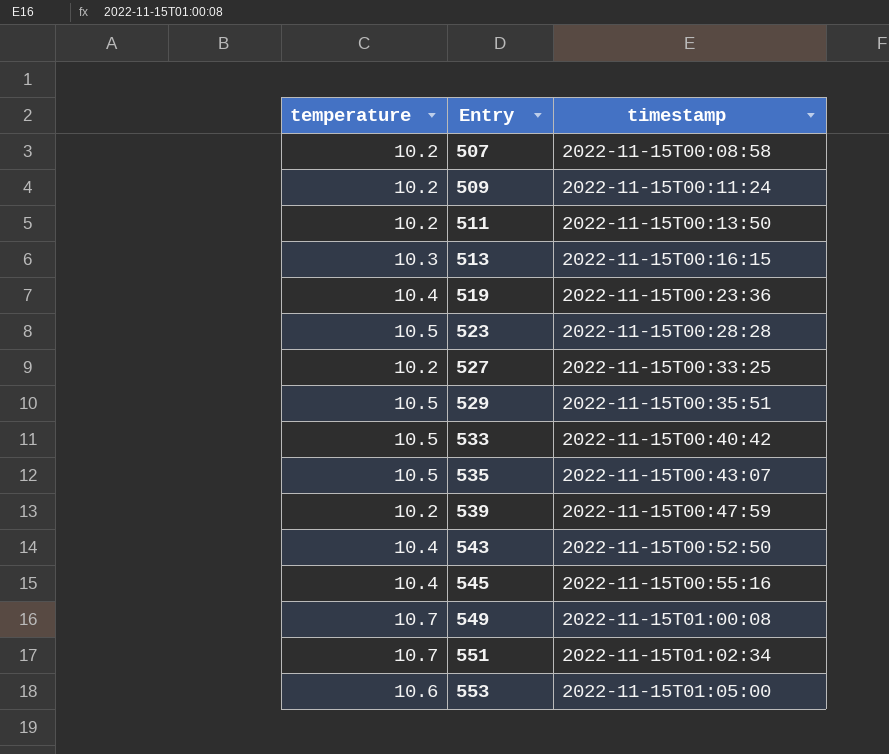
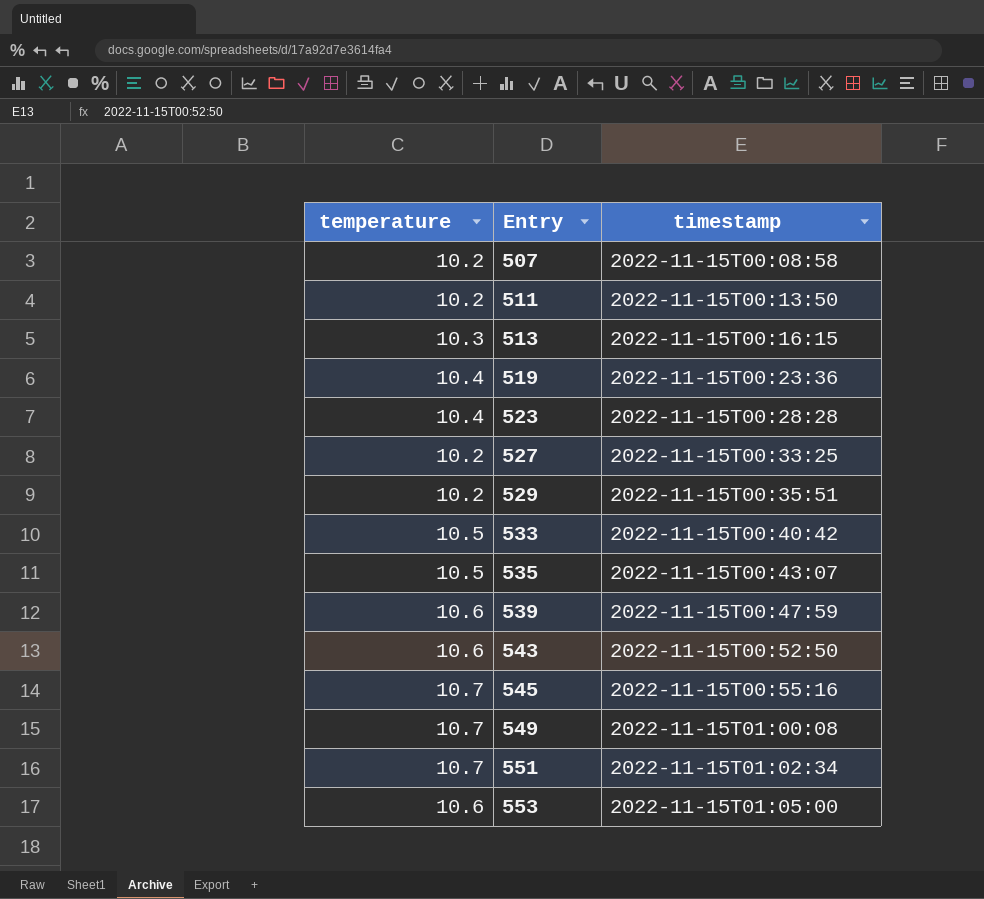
row 509: 10.2 | 2022-11-15T00:11:24 -> none
523 | temperature: 10.5 -> 10.4
529 | temperature: 10.5 -> 10.2
539 | temperature: 10.2 -> 10.6
543 | temperature: 10.4 -> 10.6
545 | temperature: 10.4 -> 10.7

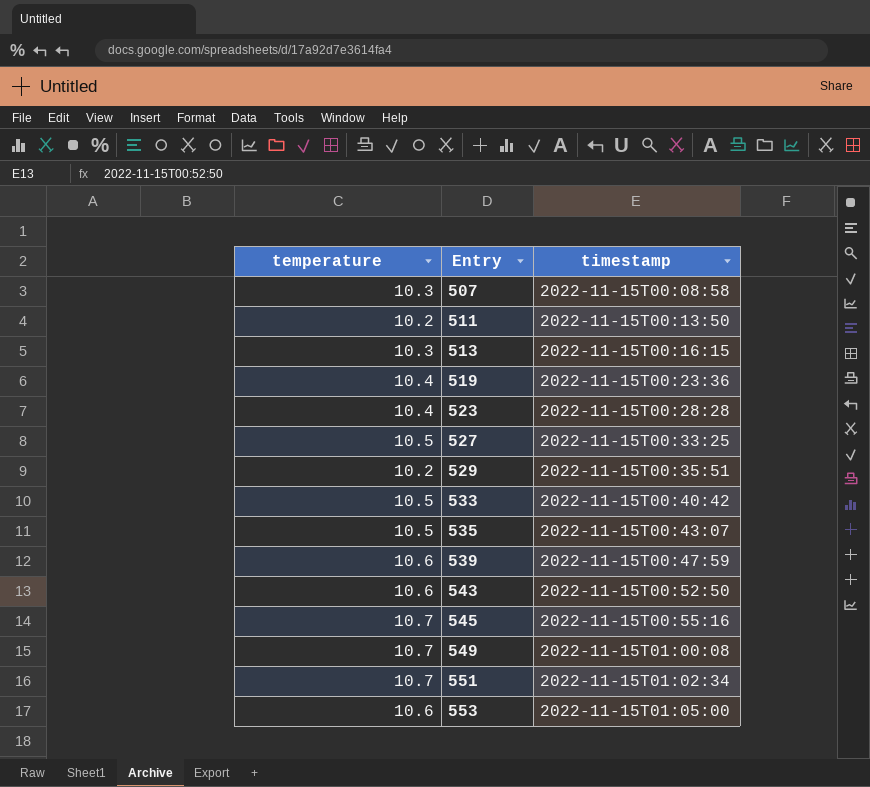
507 | temperature: 10.2 -> 10.3
527 | temperature: 10.2 -> 10.5

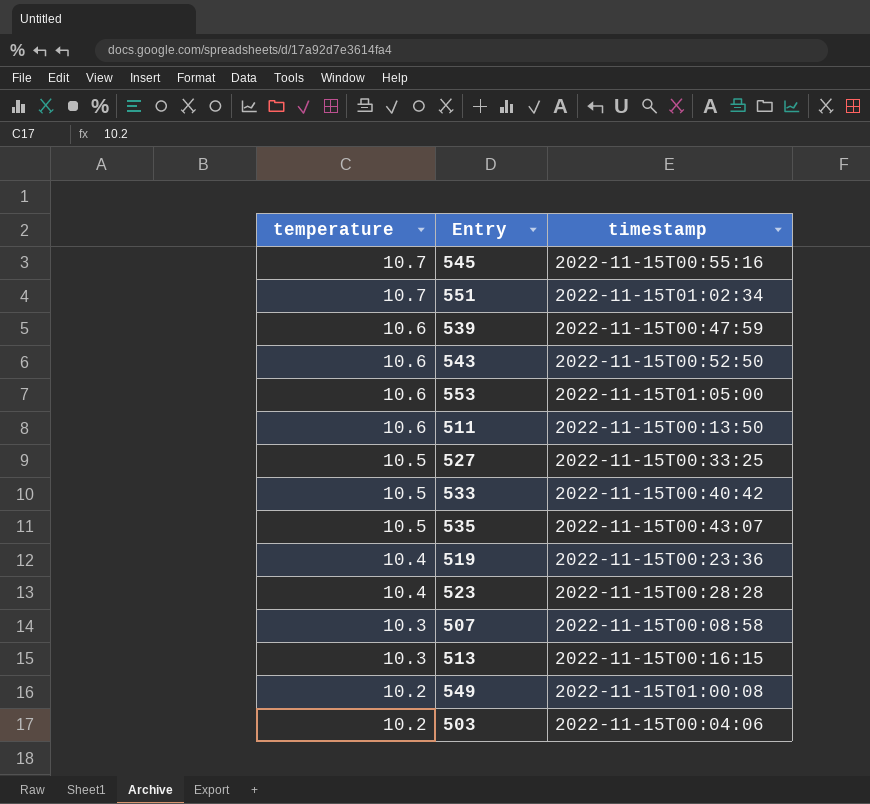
row order: Entry ascending -> temperature descending
row 529: 10.2 | 2022-11-15T00:35:51 -> none
511 | temperature: 10.2 -> 10.6
549 | temperature: 10.7 -> 10.2
row 503: none -> 10.2 | 2022-11-15T00:04:06

